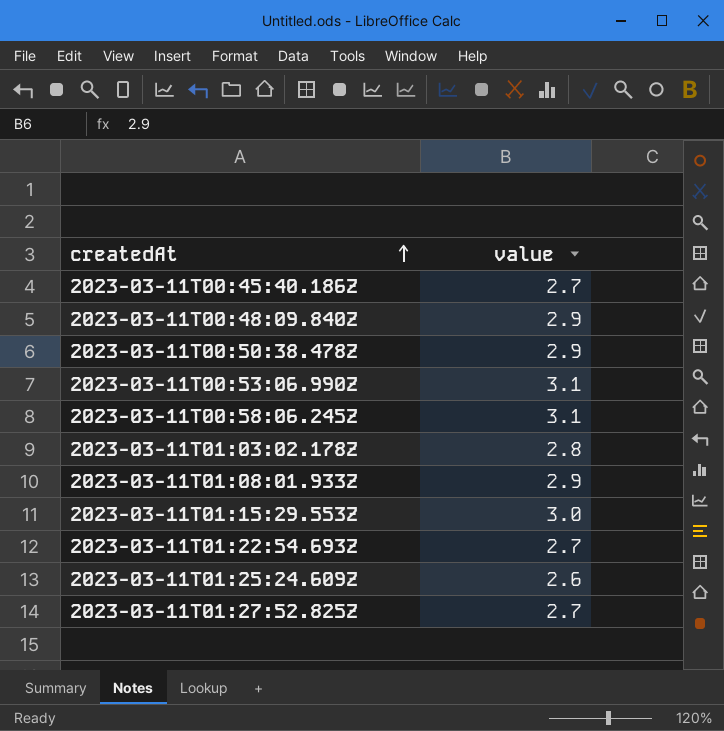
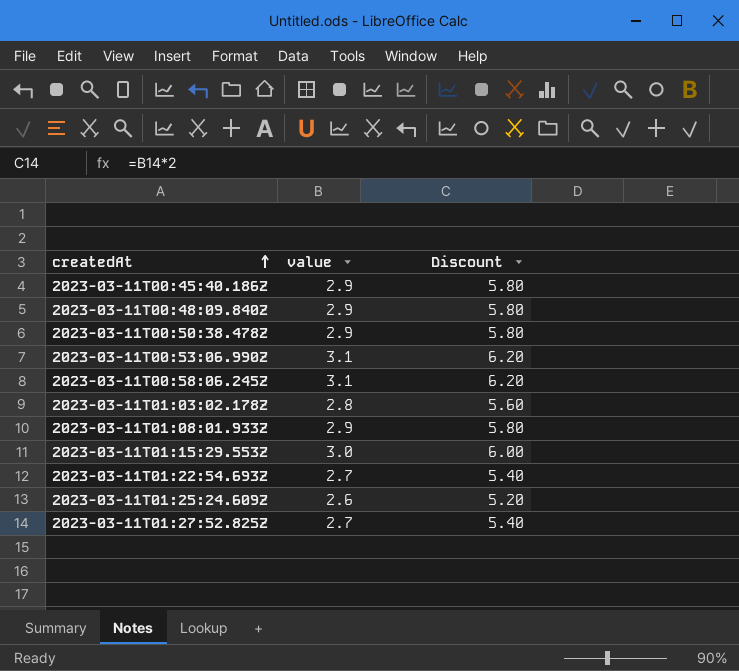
column Discount | formula: none -> [value] * 2
2023-03-11T00:45:40.186Z | value: 2.7 -> 2.9

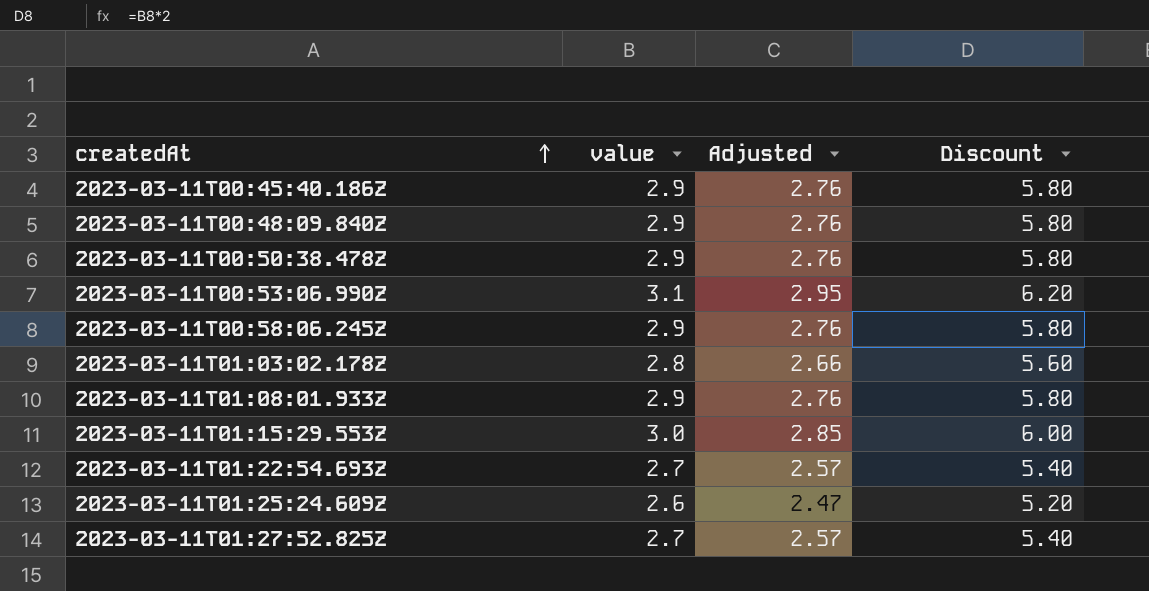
column Adjusted | formula: none -> [value] * 0.95
2023-03-11T00:58:06.245Z | value: 3.1 -> 2.9
2023-03-11T00:58:06.245Z | Discount: 6.20 -> 5.80

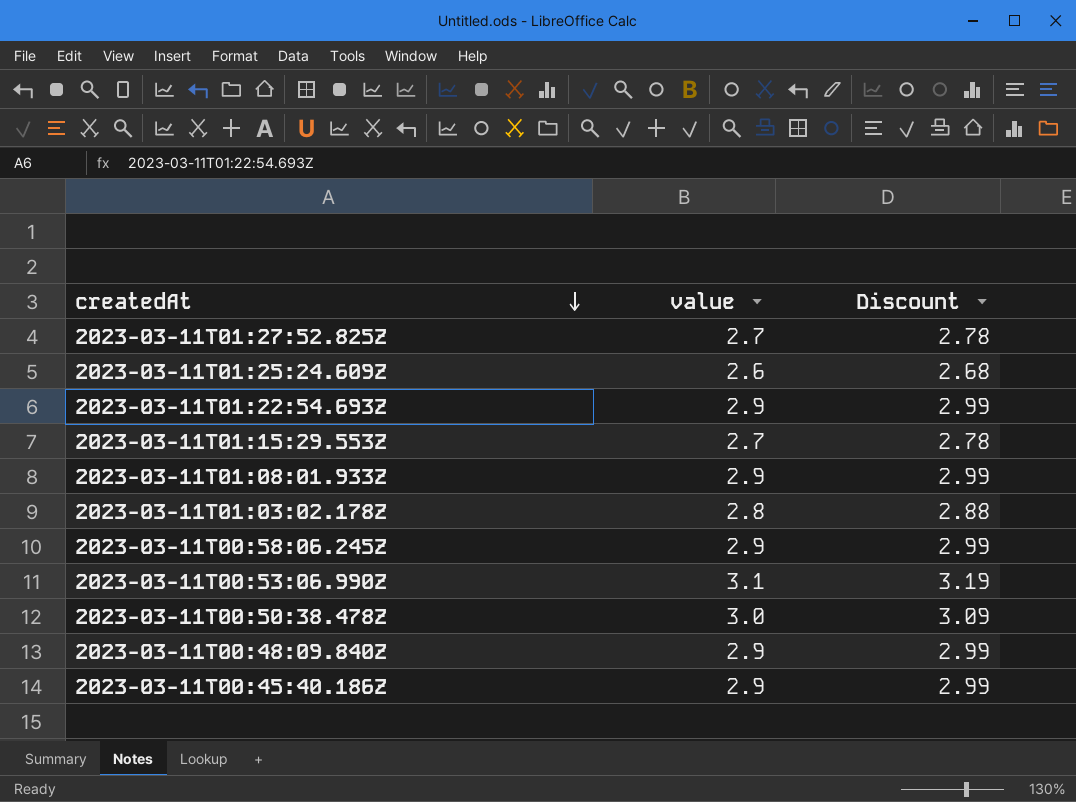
row order: createdAt ascending -> createdAt descending
column Adjusted | formula: [value] * 0.95 -> none
column Discount | formula: [value] * 2 -> [value] * 1.03
2023-03-11T01:22:54.693Z | value: 2.7 -> 2.9
2023-03-11T01:15:29.553Z | value: 3.0 -> 2.7
2023-03-11T00:50:38.478Z | value: 2.9 -> 3.0

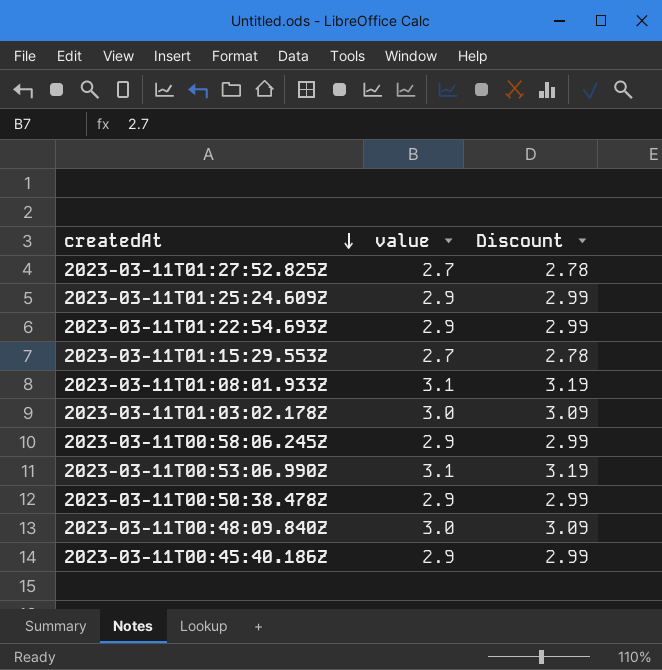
2023-03-11T01:25:24.609Z | value: 2.6 -> 2.9
2023-03-11T01:25:24.609Z | Discount: 2.68 -> 2.99
2023-03-11T01:08:01.933Z | value: 2.9 -> 3.1
2023-03-11T01:08:01.933Z | Discount: 2.99 -> 3.19
2023-03-11T01:03:02.178Z | value: 2.8 -> 3.0
2023-03-11T01:03:02.178Z | Discount: 2.88 -> 3.09
2023-03-11T00:50:38.478Z | value: 3.0 -> 2.9
2023-03-11T00:50:38.478Z | Discount: 3.09 -> 2.99
2023-03-11T00:48:09.840Z | value: 2.9 -> 3.0
2023-03-11T00:48:09.840Z | Discount: 2.99 -> 3.09

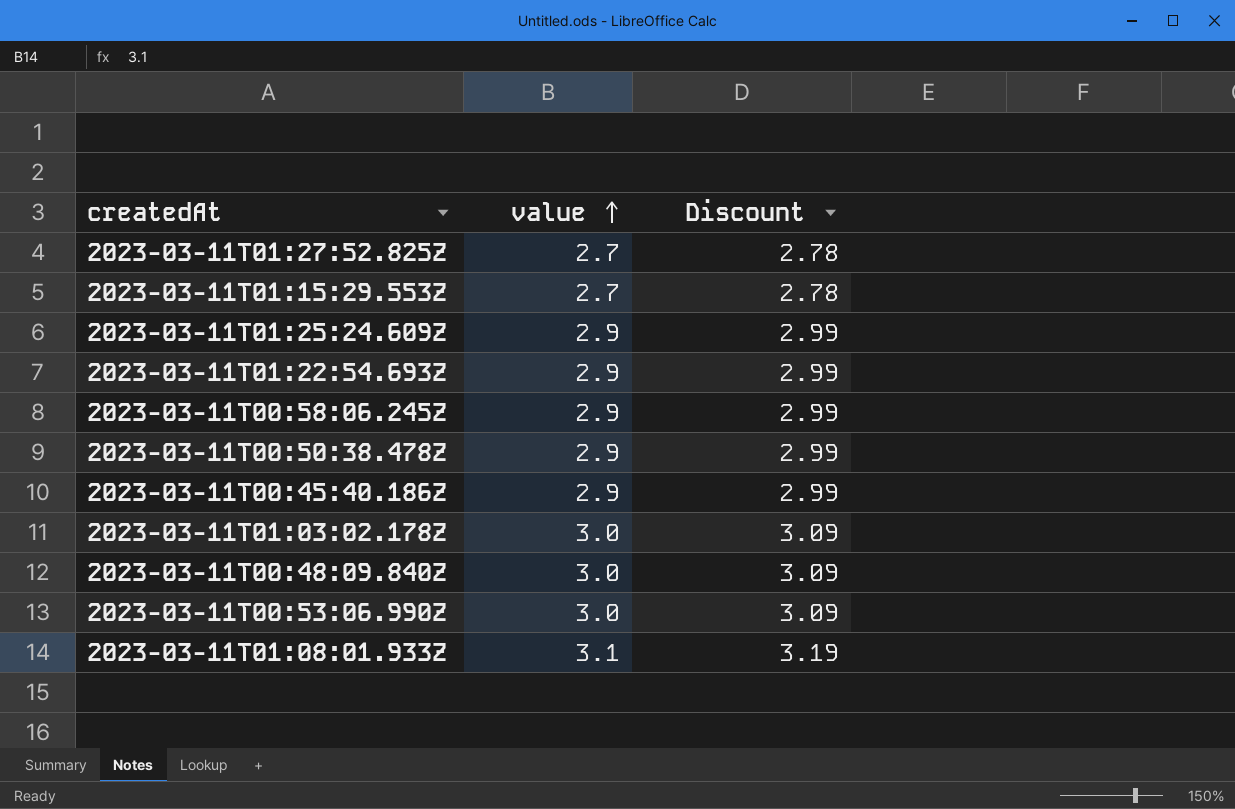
row order: createdAt descending -> value ascending
2023-03-11T00:53:06.990Z | value: 3.1 -> 3.0
2023-03-11T00:53:06.990Z | Discount: 3.19 -> 3.09

